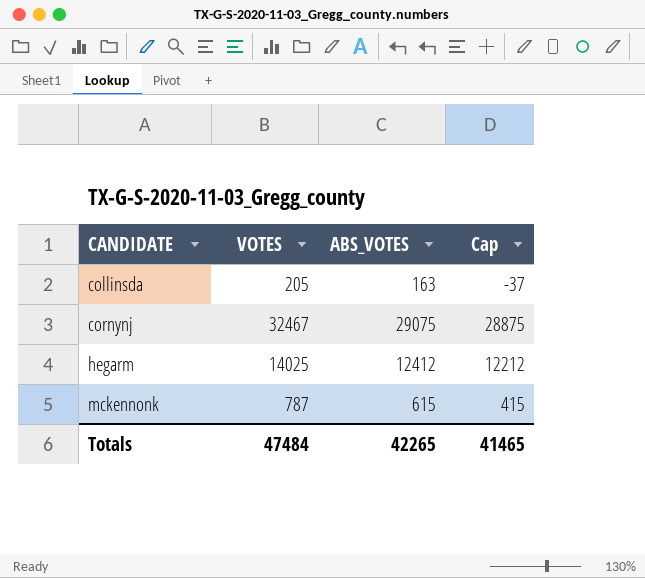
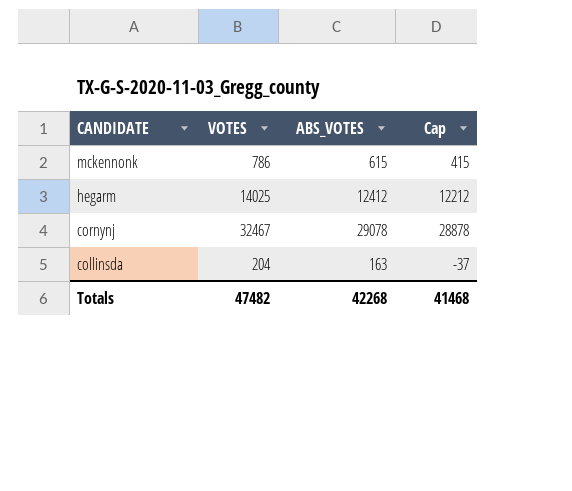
row order: CANDIDATE ascending -> CANDIDATE descending
mckennonk | VOTES: 787 -> 786
cornynj | ABS_VOTES: 29075 -> 29078
cornynj | Cap: 28875 -> 28878
collinsda | VOTES: 205 -> 204
Totals | VOTES: 47484 -> 47482
Totals | ABS_VOTES: 42265 -> 42268
Totals | Cap: 41465 -> 41468

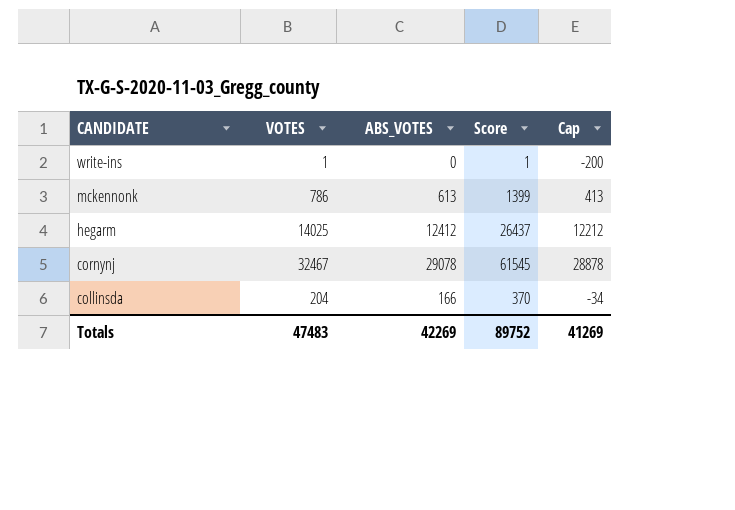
column Score | formula: none -> [VOTES] + [ABS_VOTES]
row write-ins: none -> 1 | 0 | 1 | -200
mckennonk | ABS_VOTES: 615 -> 613
mckennonk | Cap: 415 -> 413
collinsda | ABS_VOTES: 163 -> 166
collinsda | Cap: -37 -> -34
Totals | VOTES: 47482 -> 47483
Totals | ABS_VOTES: 42268 -> 42269
Totals | Cap: 41468 -> 41269

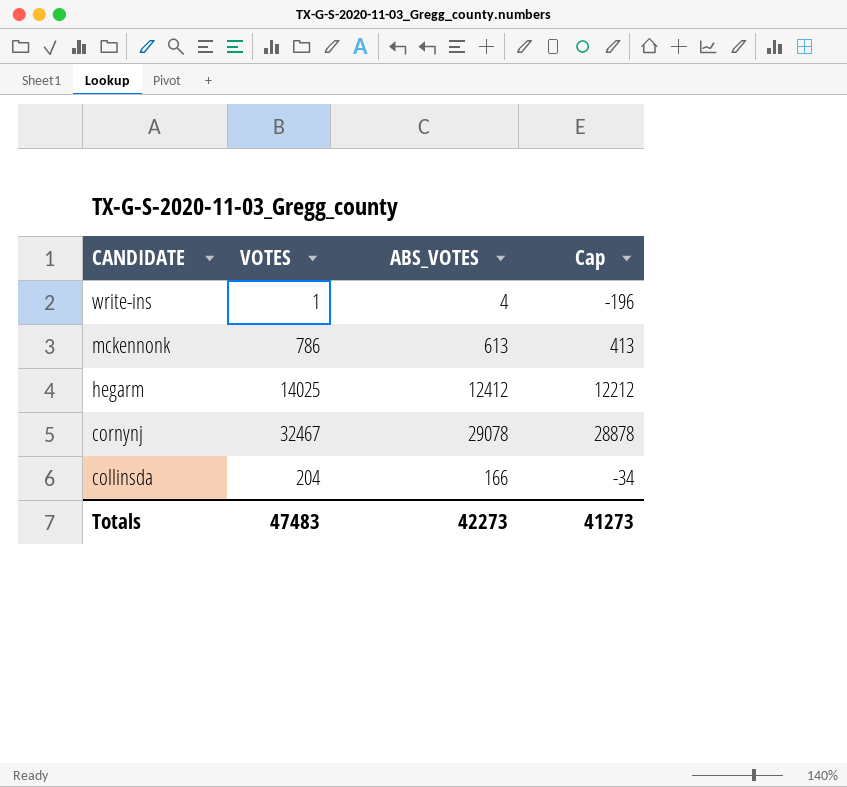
column Score | formula: [VOTES] + [ABS_VOTES] -> none
write-ins | ABS_VOTES: 0 -> 4
write-ins | Cap: -200 -> -196
Totals | ABS_VOTES: 42269 -> 42273
Totals | Cap: 41269 -> 41273

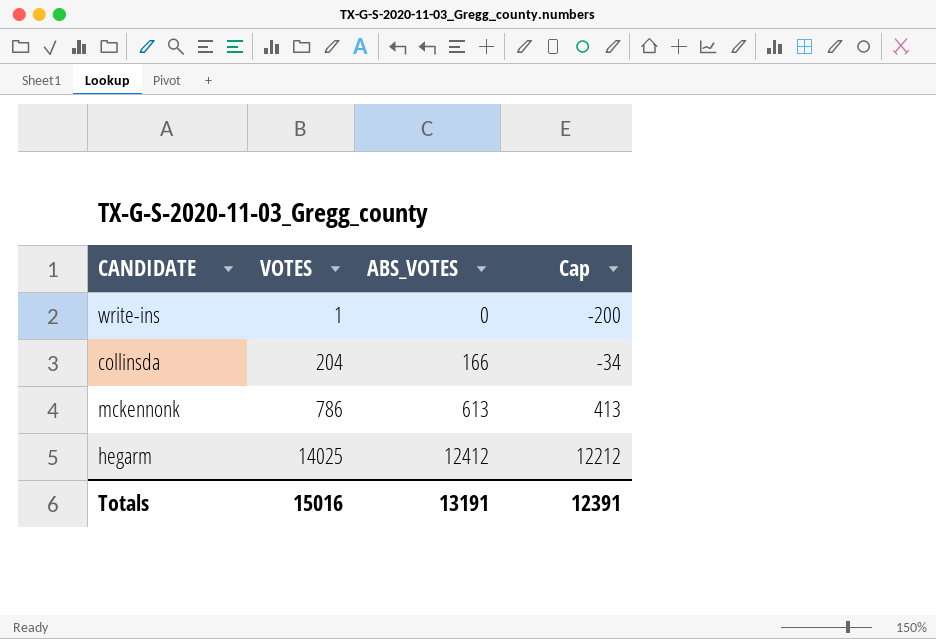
row order: CANDIDATE descending -> VOTES ascending
row cornynj: 32467 | 29078 | 28878 -> none
write-ins | ABS_VOTES: 4 -> 0
write-ins | Cap: -196 -> -200
Totals | VOTES: 47483 -> 15016
Totals | ABS_VOTES: 42273 -> 13191
Totals | Cap: 41273 -> 12391

